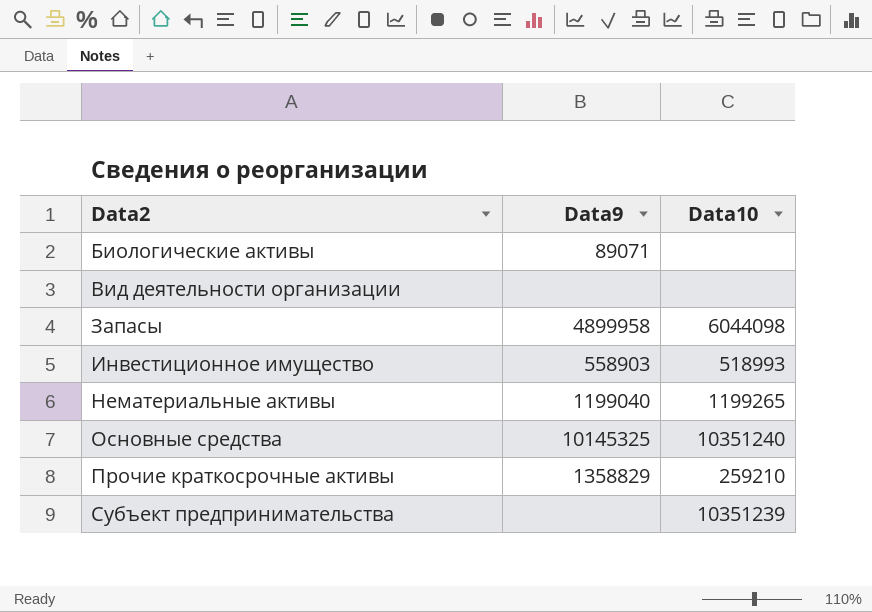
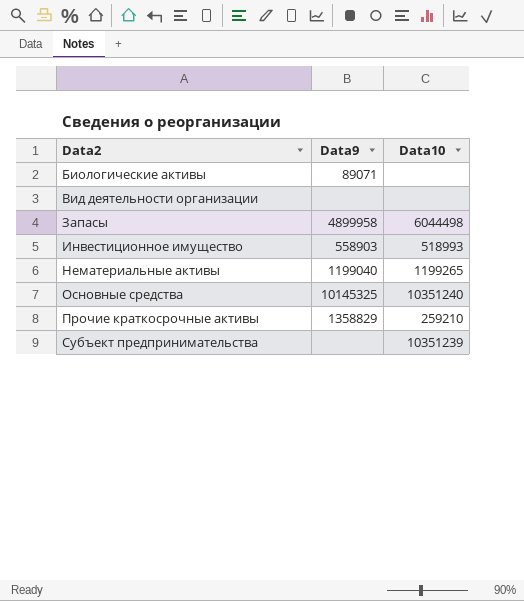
Запасы | Data10: 6044098 -> 6044498

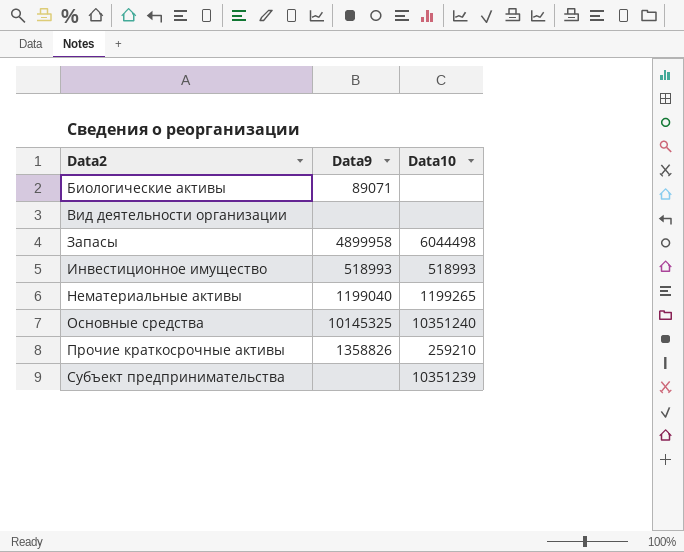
Инвестиционное имущество | Data9: 558903 -> 518993
Прочие краткосрочные активы | Data9: 1358829 -> 1358826

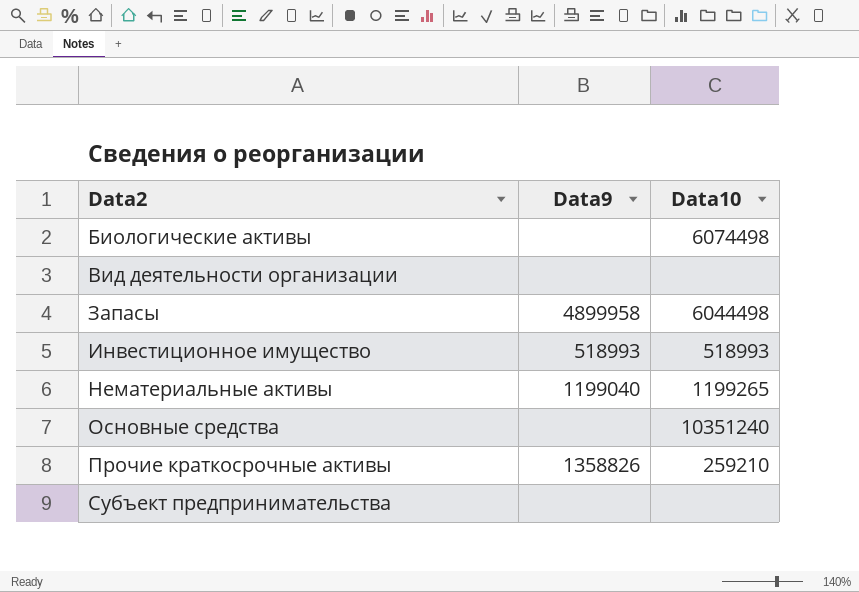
Биологические активы | Data9: 89071 -> none
Биологические активы | Data10: none -> 6074498
Основные средства | Data9: 10145325 -> none
Субъект предпринимательства | Data10: 10351239 -> none

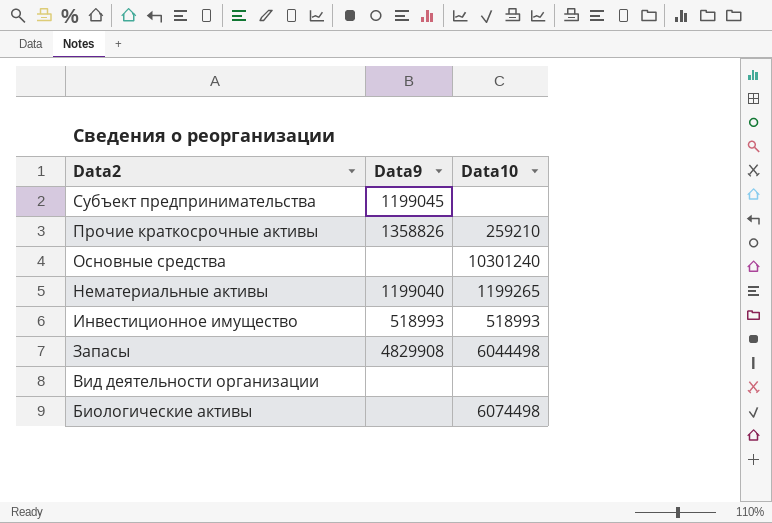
row order: Data2 ascending -> Data2 descending
Субъект предпринимательства | Data9: none -> 1199045
Основные средства | Data10: 10351240 -> 10301240
Запасы | Data9: 4899958 -> 4829908

